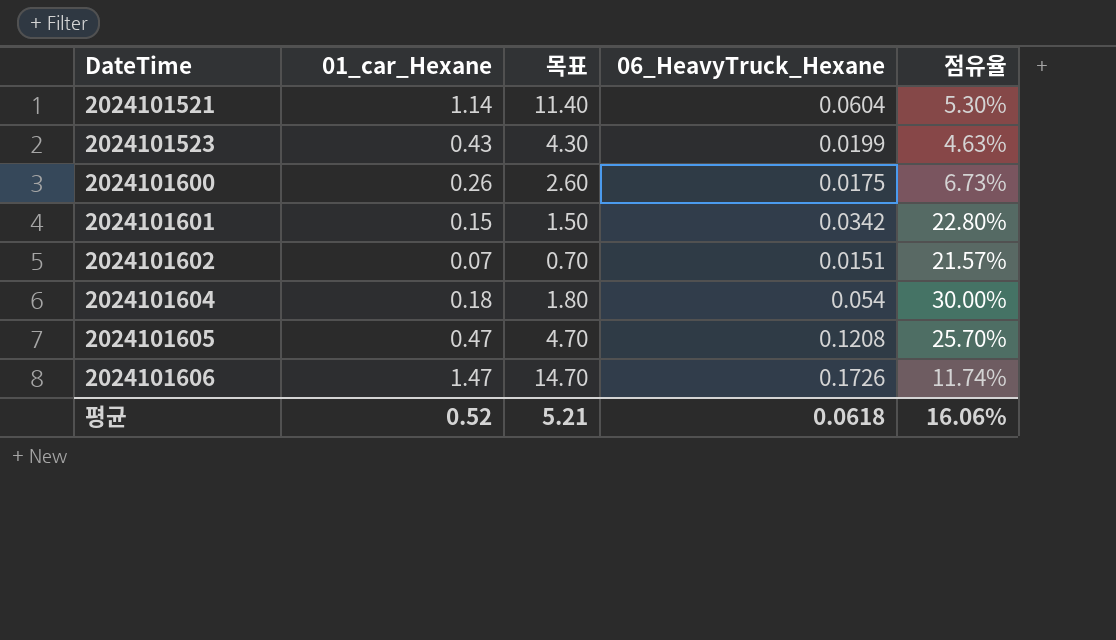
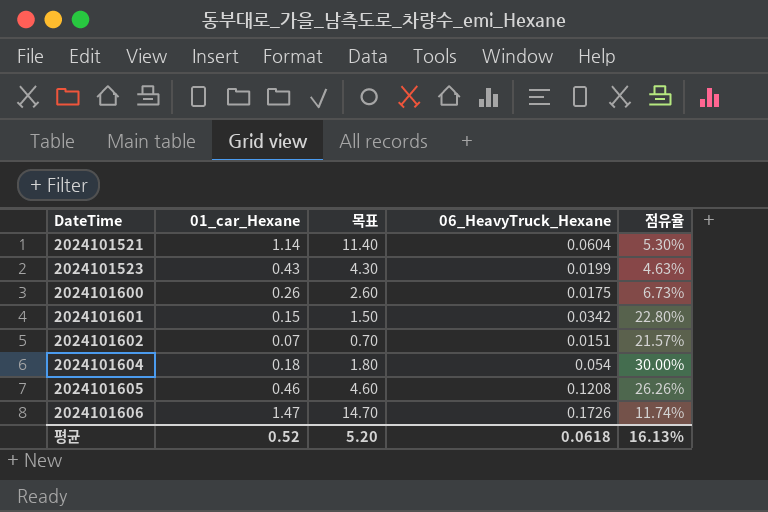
2024101605 | 01_car_Hexane: 0.47 -> 0.46
2024101605 | 목표: 4.70 -> 4.60
2024101605 | 점유율: 25.70% -> 26.26%
평균 | 목표: 5.21 -> 5.20
평균 | 점유율: 16.06% -> 16.13%

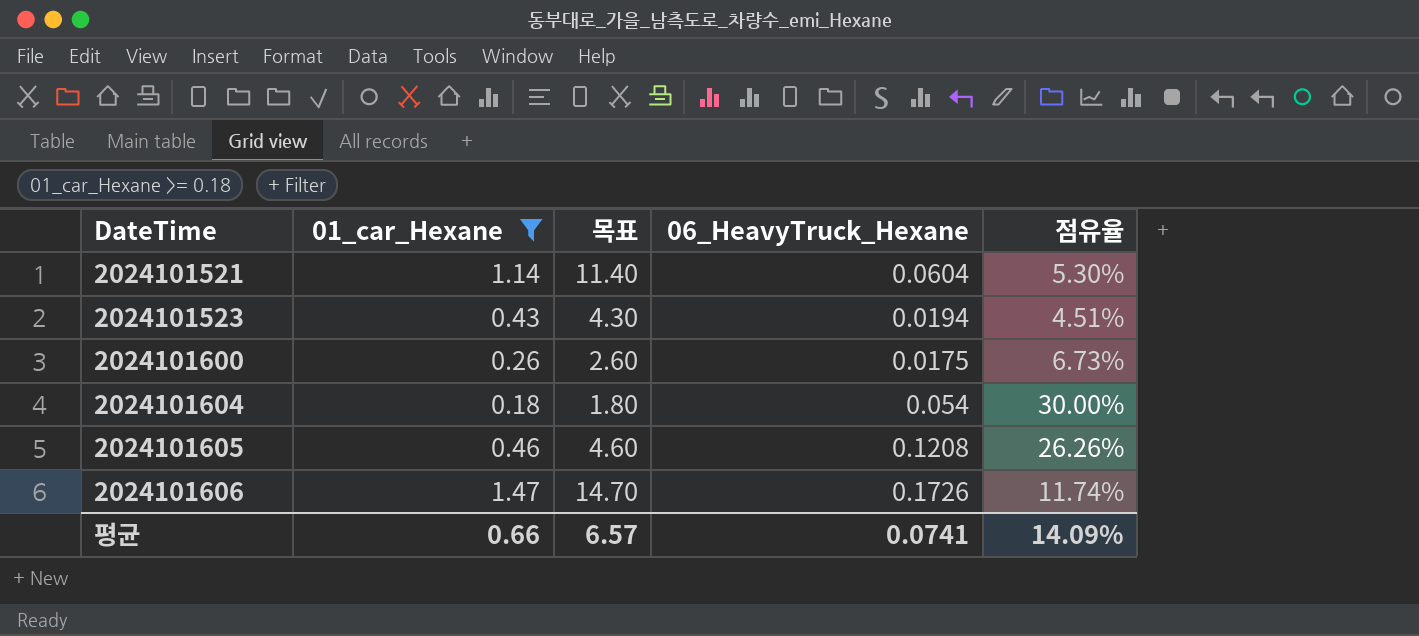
filter: none -> 01_car_Hexane >= 0.18
2024101523 | 06_HeavyTruck_Hexane: 0.0199 -> 0.0194
2024101523 | 점유율: 4.63% -> 4.51%
평균 | 01_car_Hexane: 0.52 -> 0.66
평균 | 목표: 5.20 -> 6.57
평균 | 06_HeavyTruck_Hexane: 0.0618 -> 0.0741
평균 | 점유율: 16.13% -> 14.09%

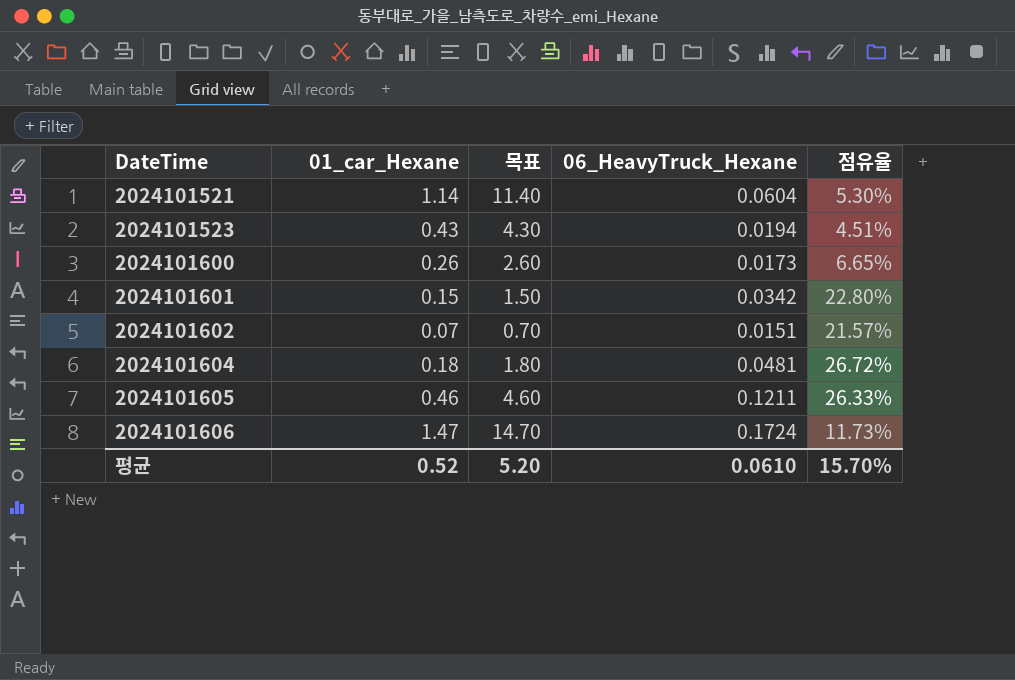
filter: 01_car_Hexane >= 0.18 -> none
2024101600 | 06_HeavyTruck_Hexane: 0.0175 -> 0.0173
2024101600 | 점유율: 6.73% -> 6.65%
2024101604 | 06_HeavyTruck_Hexane: 0.054 -> 0.0481
2024101604 | 점유율: 30.00% -> 26.72%
2024101605 | 06_HeavyTruck_Hexane: 0.1208 -> 0.1211
2024101605 | 점유율: 26.26% -> 26.33%
2024101606 | 06_HeavyTruck_Hexane: 0.1726 -> 0.1724
2024101606 | 점유율: 11.74% -> 11.73%
평균 | 01_car_Hexane: 0.66 -> 0.52
평균 | 목표: 6.57 -> 5.20
평균 | 06_HeavyTruck_Hexane: 0.0741 -> 0.0610
평균 | 점유율: 14.09% -> 15.70%

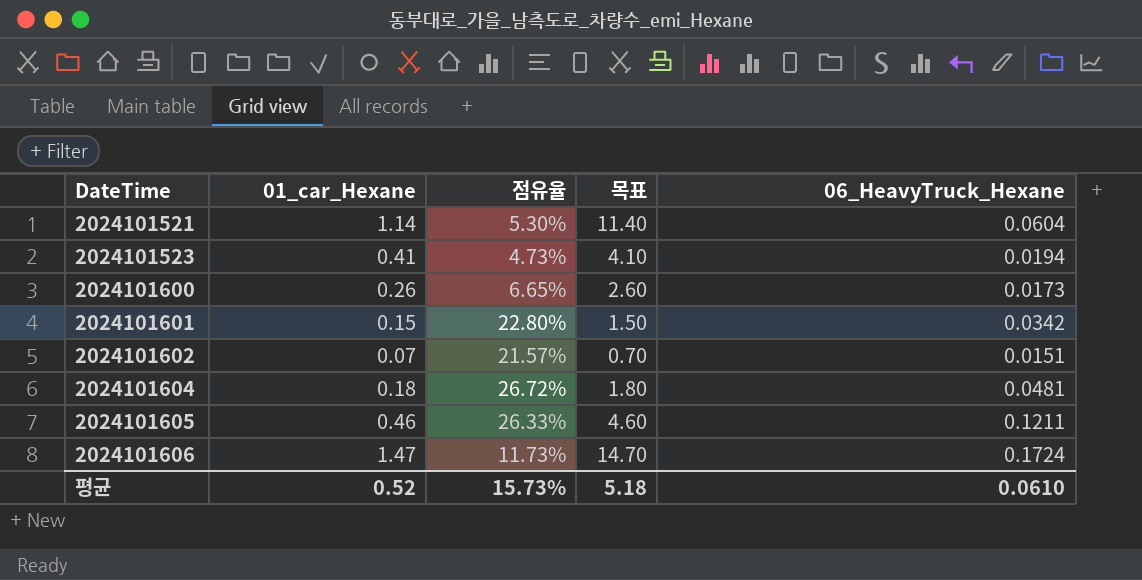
column 점유율 | position: 5 -> 3
2024101523 | 01_car_Hexane: 0.43 -> 0.41
2024101523 | 점유율: 4.51% -> 4.73%
2024101523 | 목표: 4.30 -> 4.10
평균 | 점유율: 15.70% -> 15.73%
평균 | 목표: 5.20 -> 5.18

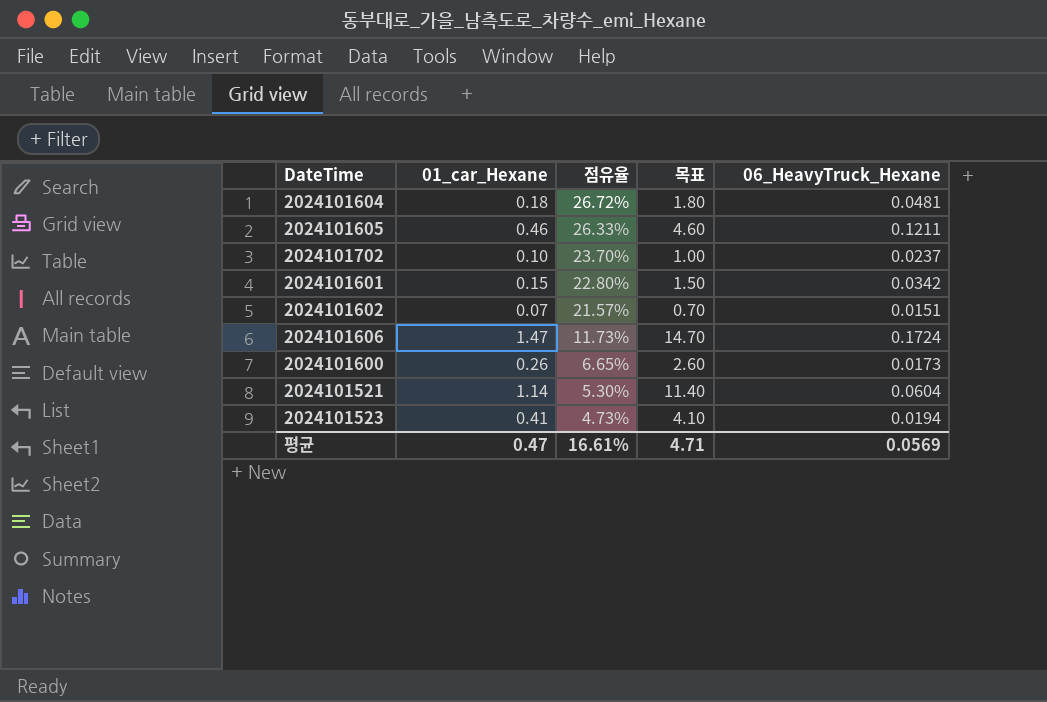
row order: DateTime ascending -> 점유율 descending
row 2024101702: none -> 0.10 | 23.70% | 1.00 | 0.0237
평균 | 01_car_Hexane: 0.52 -> 0.47
평균 | 점유율: 15.73% -> 16.61%
평균 | 목표: 5.18 -> 4.71
평균 | 06_HeavyTruck_Hexane: 0.0610 -> 0.0569

